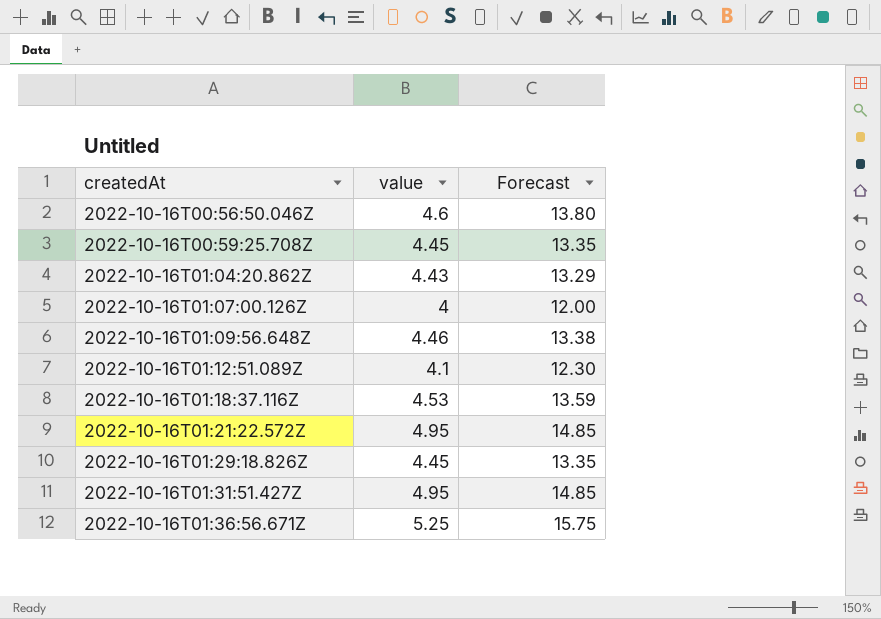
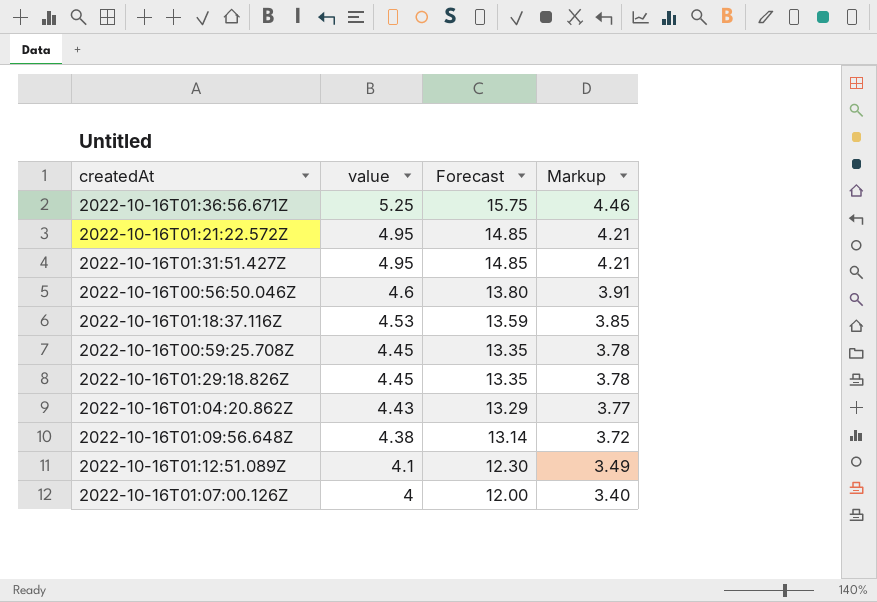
row order: createdAt ascending -> value descending
column Markup | formula: none -> [value] * 0.85
2022-10-16T01:09:56.648Z | value: 4.46 -> 4.38
2022-10-16T01:09:56.648Z | Forecast: 13.38 -> 13.14

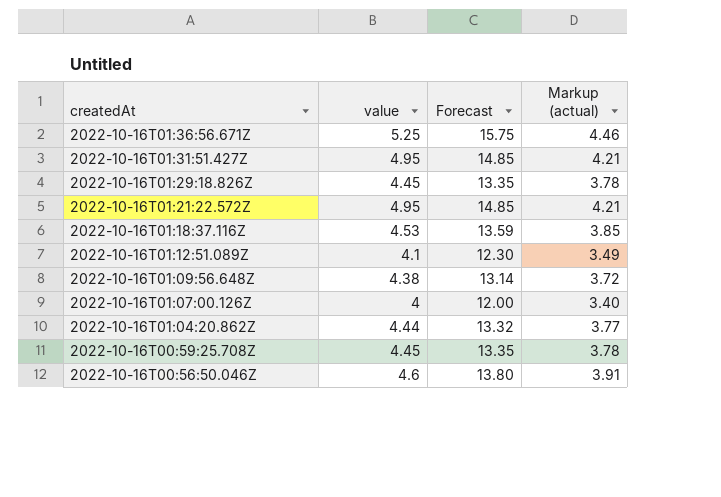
row order: value descending -> createdAt descending
column name: Markup -> Markup (actual)
2022-10-16T01:04:20.862Z | value: 4.43 -> 4.44
2022-10-16T01:04:20.862Z | Forecast: 13.29 -> 13.32

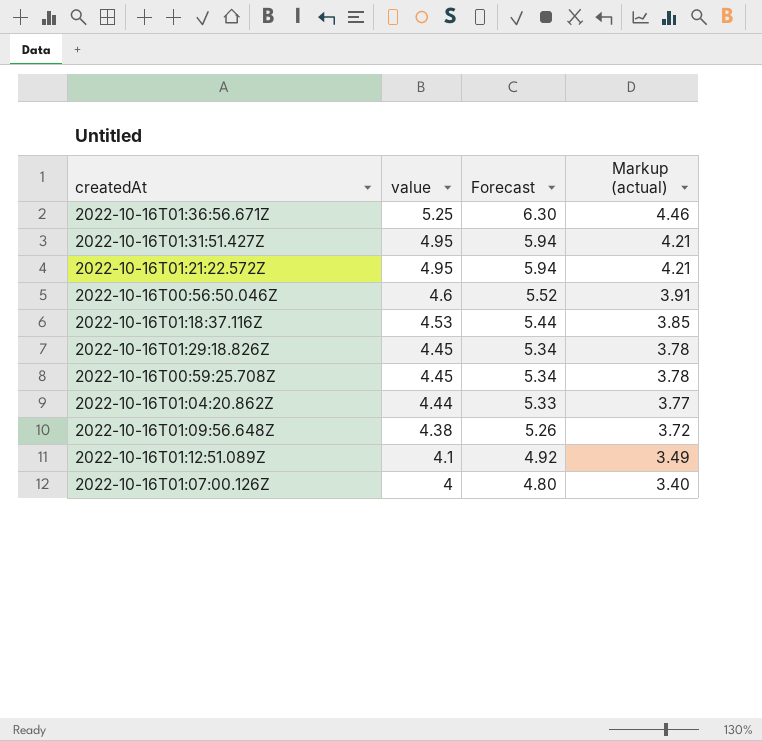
row order: createdAt descending -> value descending
column Forecast | formula: [value] * 3 -> [value] * 1.2

